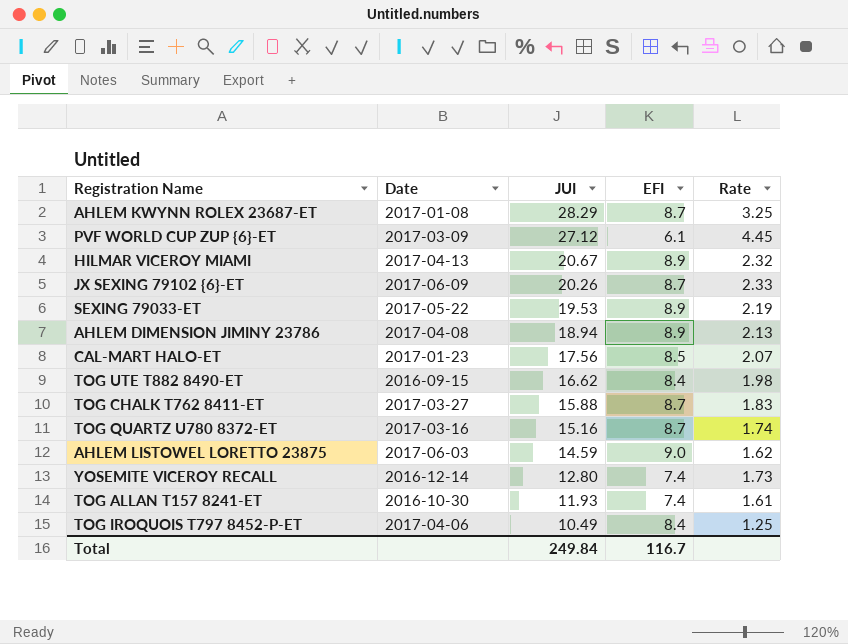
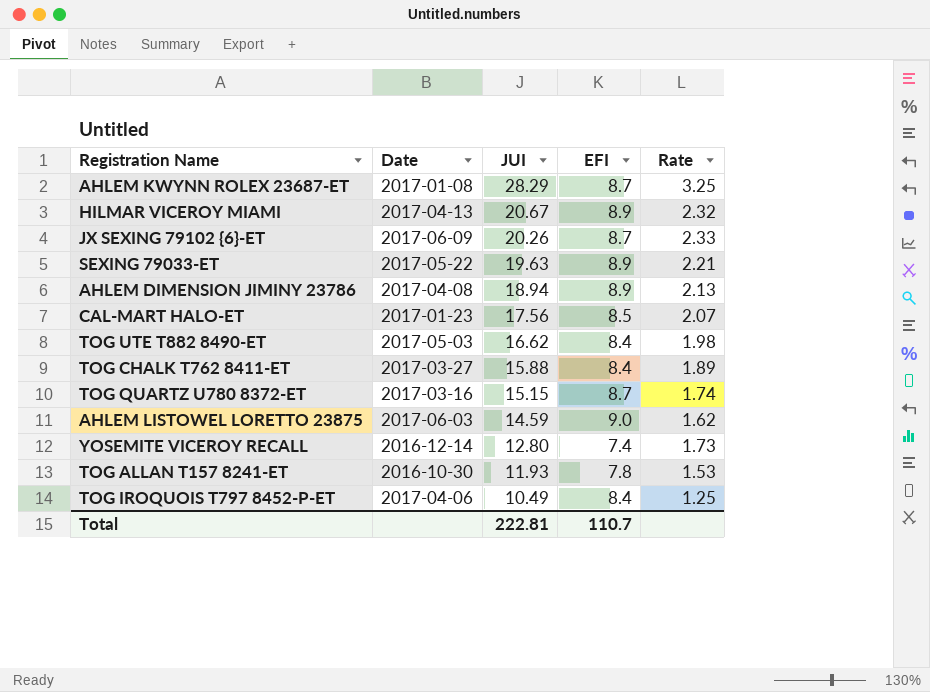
row PVF WORLD CUP ZUP {6}-ET: 2017-03-09 | 27.12 | 6.1 | 4.45 -> none
SEXING 79033-ET | JUI: 19.53 -> 19.63
SEXING 79033-ET | Rate: 2.19 -> 2.21
TOG UTE T882 8490-ET | Date: 2016-09-15 -> 2017-05-03
TOG CHALK T762 8411-ET | EFI: 8.7 -> 8.4
TOG CHALK T762 8411-ET | Rate: 1.83 -> 1.89
TOG QUARTZ U780 8372-ET | JUI: 15.16 -> 15.15
TOG ALLAN T157 8241-ET | EFI: 7.4 -> 7.8
TOG ALLAN T157 8241-ET | Rate: 1.61 -> 1.53
Total | JUI: 249.84 -> 222.81
Total | EFI: 116.7 -> 110.7

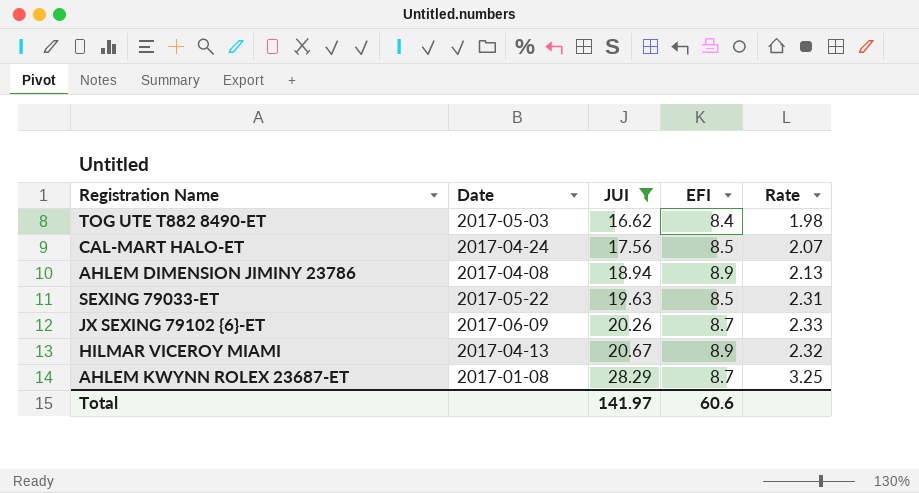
filter: none -> JUI >= 16.62
row order: JUI descending -> JUI ascending
CAL-MART HALO-ET | Date: 2017-01-23 -> 2017-04-24
SEXING 79033-ET | EFI: 8.9 -> 8.5
SEXING 79033-ET | Rate: 2.21 -> 2.31
Total | JUI: 222.81 -> 141.97
Total | EFI: 110.7 -> 60.6

